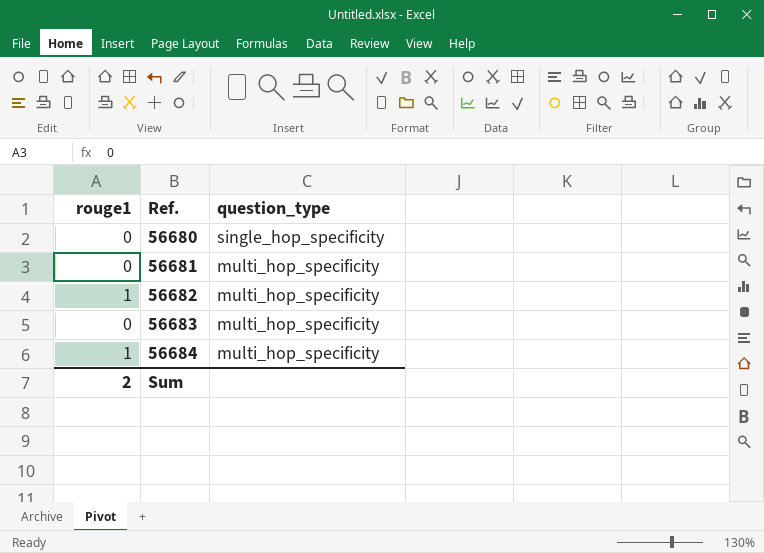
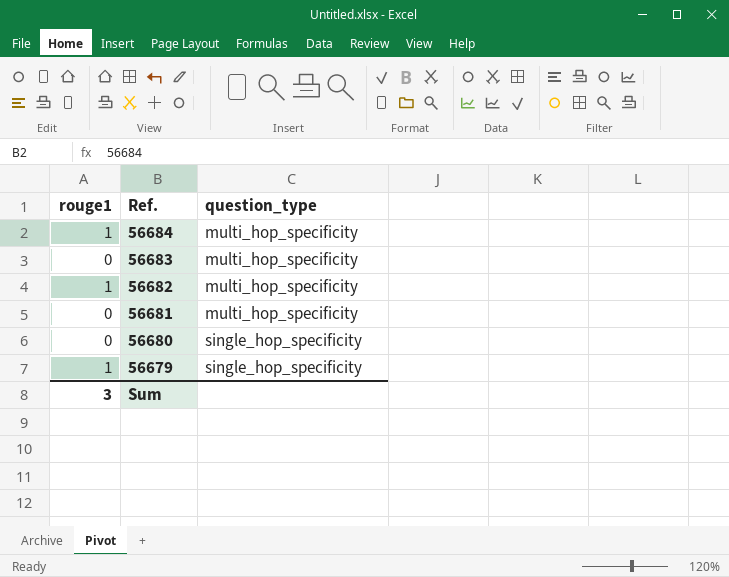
row order: Ref. ascending -> Ref. descending
row 56679: none -> 1 | single_hop_specificity
Sum | rouge1: 2 -> 3

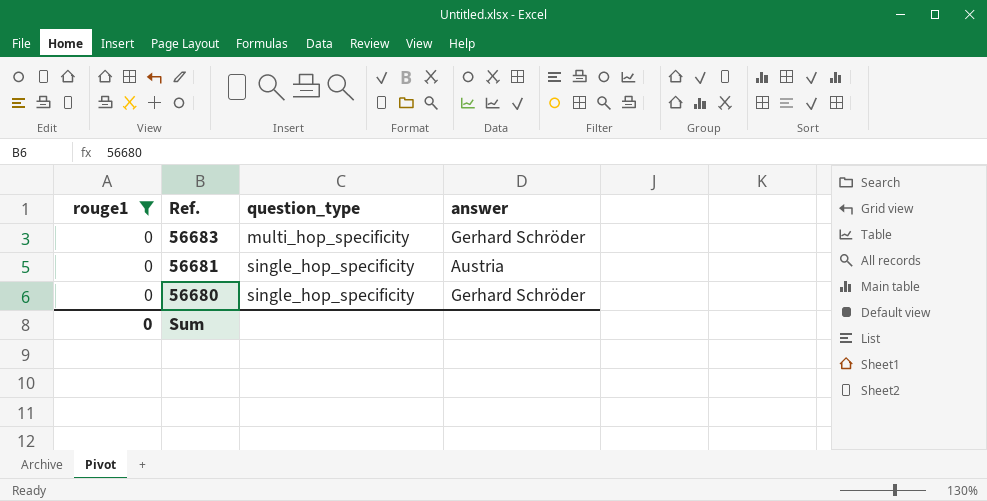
filter: none -> rouge1 = 0
column answer | position: none -> 4
56681 | question_type: multi_hop_specificity -> single_hop_specificity
Sum | rouge1: 3 -> 0

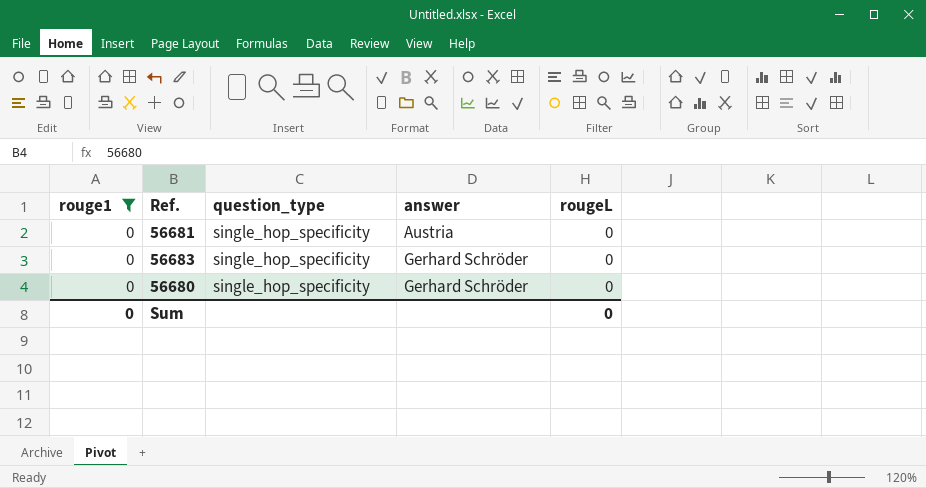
row order: Ref. descending -> answer ascending
column rougeL | position: none -> 5
56683 | question_type: multi_hop_specificity -> single_hop_specificity

